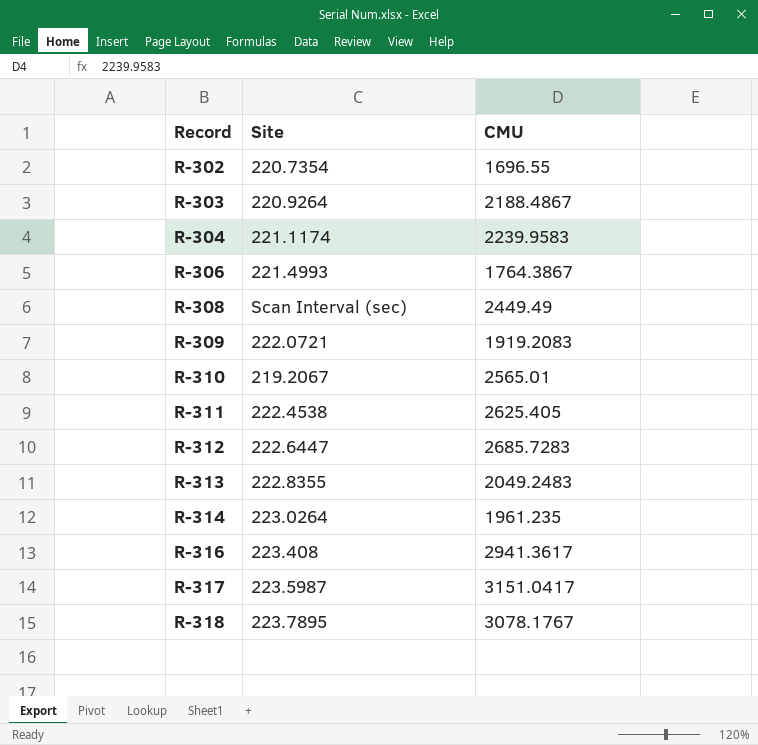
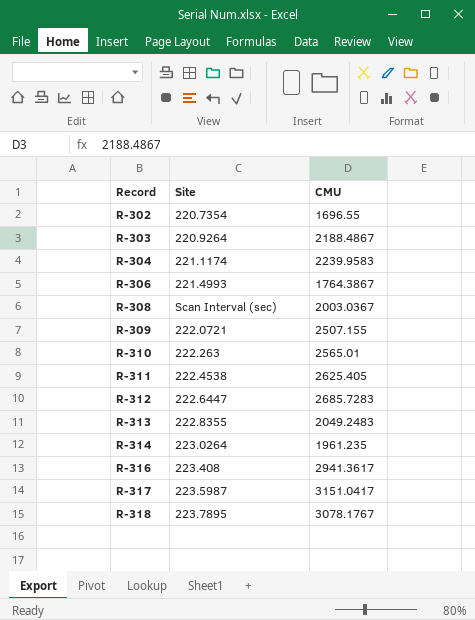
R-308 | CMU: 2449.49 -> 2003.0367
R-309 | CMU: 1919.2083 -> 2507.155
R-310 | Site: 219.2067 -> 222.263

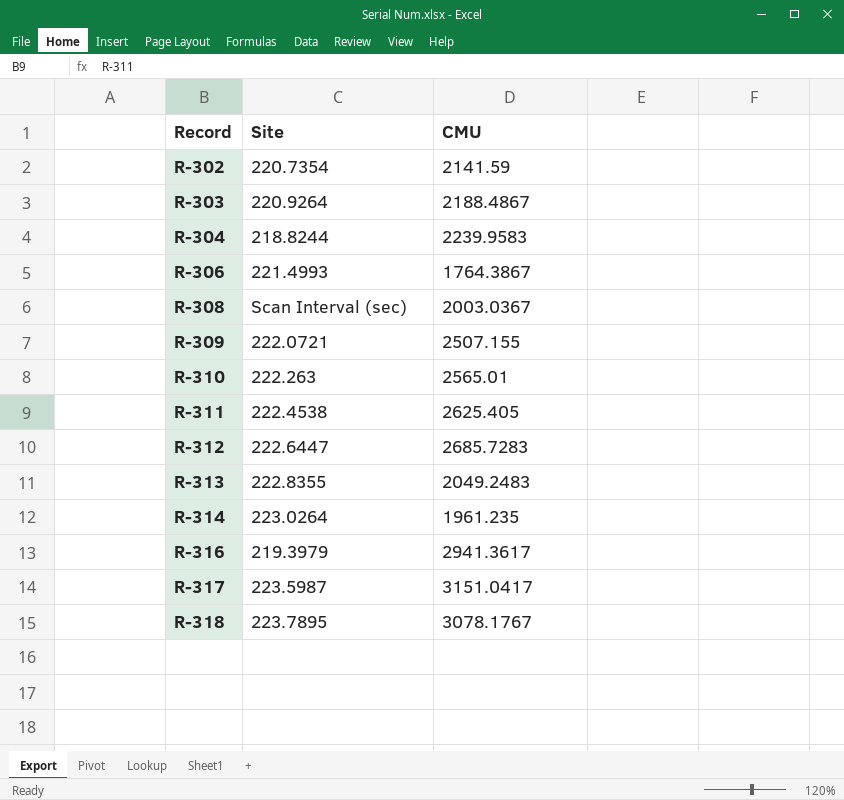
R-302 | CMU: 1696.55 -> 2141.59
R-304 | Site: 221.1174 -> 218.8244
R-316 | Site: 223.408 -> 219.3979

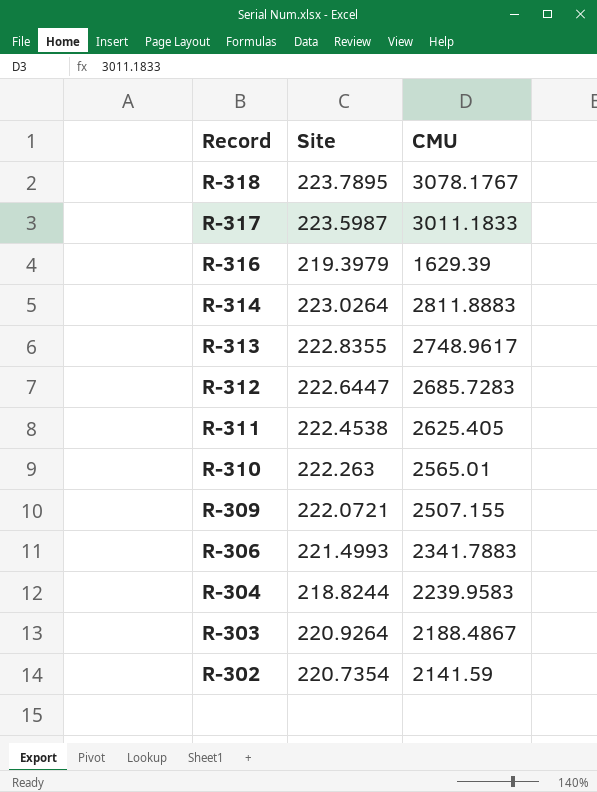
row order: Record ascending -> Record descending
row R-308: Scan Interval (sec) | 2003.0367 -> none
R-317 | CMU: 3151.0417 -> 3011.1833
R-316 | CMU: 2941.3617 -> 1629.39
R-314 | CMU: 1961.235 -> 2811.8883
R-313 | CMU: 2049.2483 -> 2748.9617
R-306 | CMU: 1764.3867 -> 2341.7883

